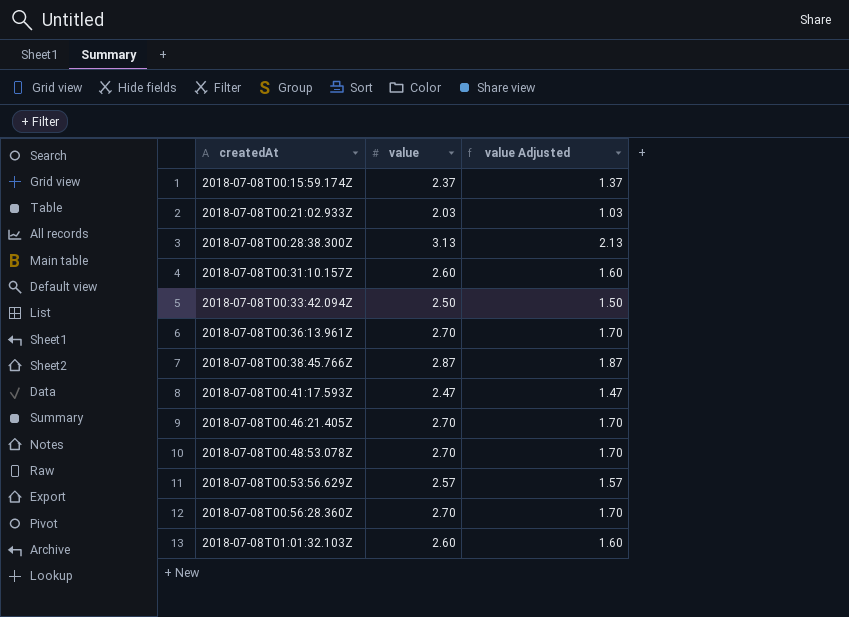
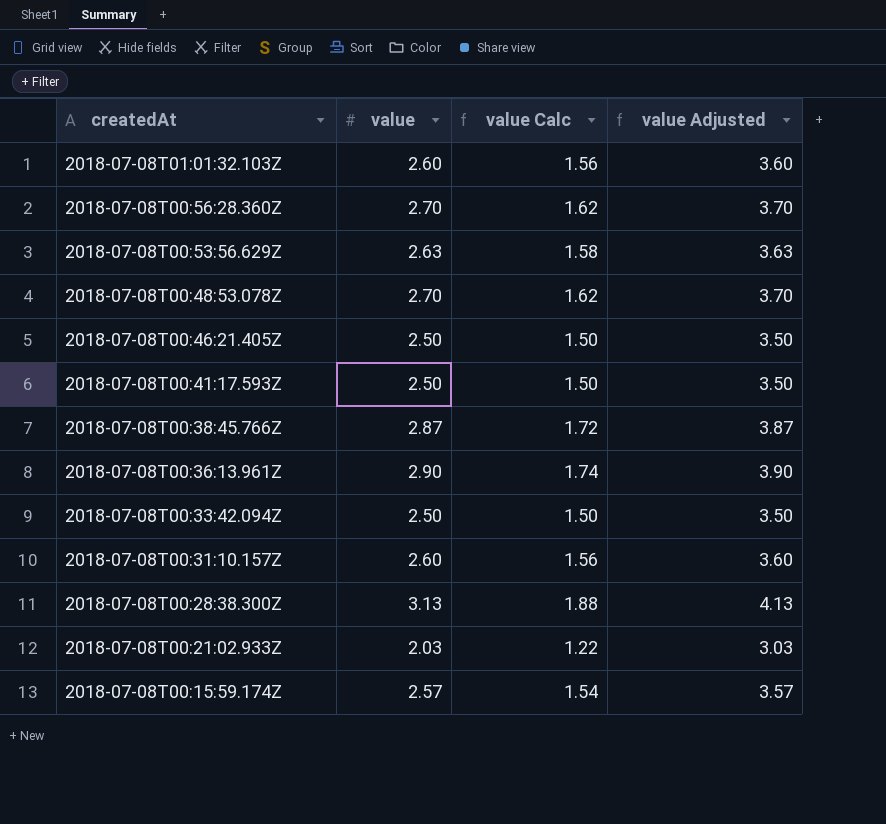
row order: createdAt ascending -> createdAt descending
column value Calc | formula: none -> [value] * 0.6
column value Adjusted | formula: [value] - 1 -> [value] + 1
2018-07-08T00:53:56.629Z | value: 2.57 -> 2.63
2018-07-08T00:46:21.405Z | value: 2.70 -> 2.50
2018-07-08T00:41:17.593Z | value: 2.47 -> 2.50
2018-07-08T00:36:13.961Z | value: 2.70 -> 2.90
2018-07-08T00:15:59.174Z | value: 2.37 -> 2.57

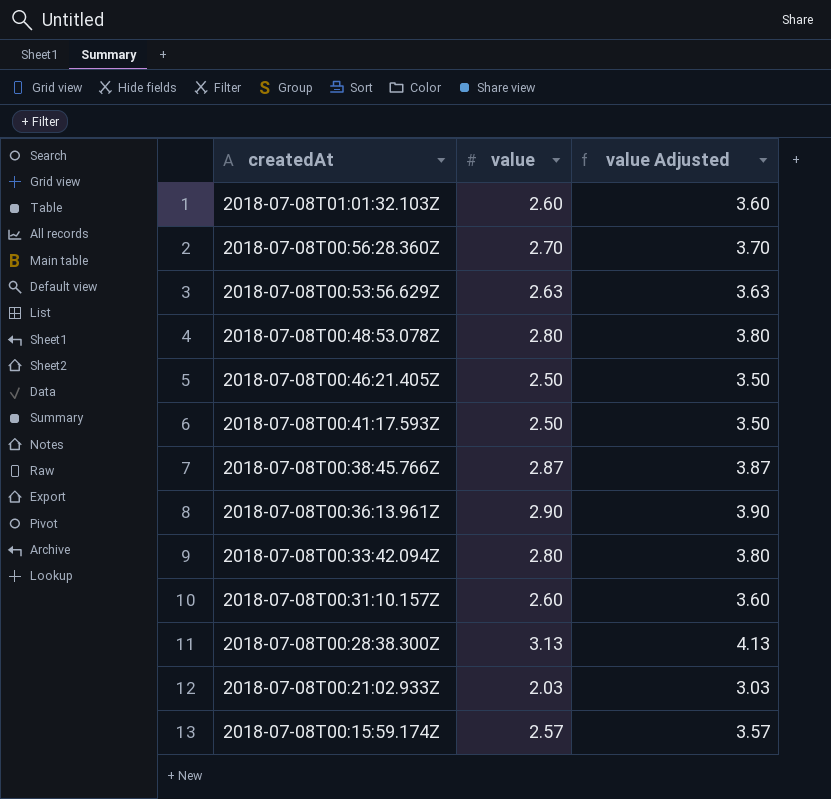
column value Calc | formula: [value] * 0.6 -> none
2018-07-08T00:48:53.078Z | value: 2.70 -> 2.80
2018-07-08T00:48:53.078Z | value Adjusted: 3.70 -> 3.80
2018-07-08T00:33:42.094Z | value: 2.50 -> 2.80
2018-07-08T00:33:42.094Z | value Adjusted: 3.50 -> 3.80

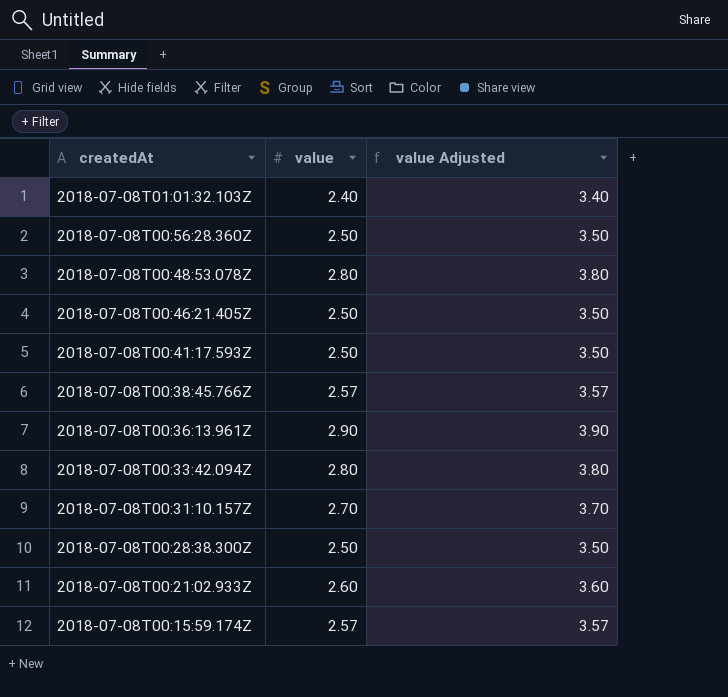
row 2018-07-08T00:53:56.629Z: 2.63 | 3.63 -> none
2018-07-08T01:01:32.103Z | value: 2.60 -> 2.40
2018-07-08T01:01:32.103Z | value Adjusted: 3.60 -> 3.40
2018-07-08T00:56:28.360Z | value: 2.70 -> 2.50
2018-07-08T00:56:28.360Z | value Adjusted: 3.70 -> 3.50
2018-07-08T00:38:45.766Z | value: 2.87 -> 2.57
2018-07-08T00:38:45.766Z | value Adjusted: 3.87 -> 3.57
2018-07-08T00:31:10.157Z | value: 2.60 -> 2.70
2018-07-08T00:31:10.157Z | value Adjusted: 3.60 -> 3.70
2018-07-08T00:28:38.300Z | value: 3.13 -> 2.50
2018-07-08T00:28:38.300Z | value Adjusted: 4.13 -> 3.50
2018-07-08T00:21:02.933Z | value: 2.03 -> 2.60
2018-07-08T00:21:02.933Z | value Adjusted: 3.03 -> 3.60

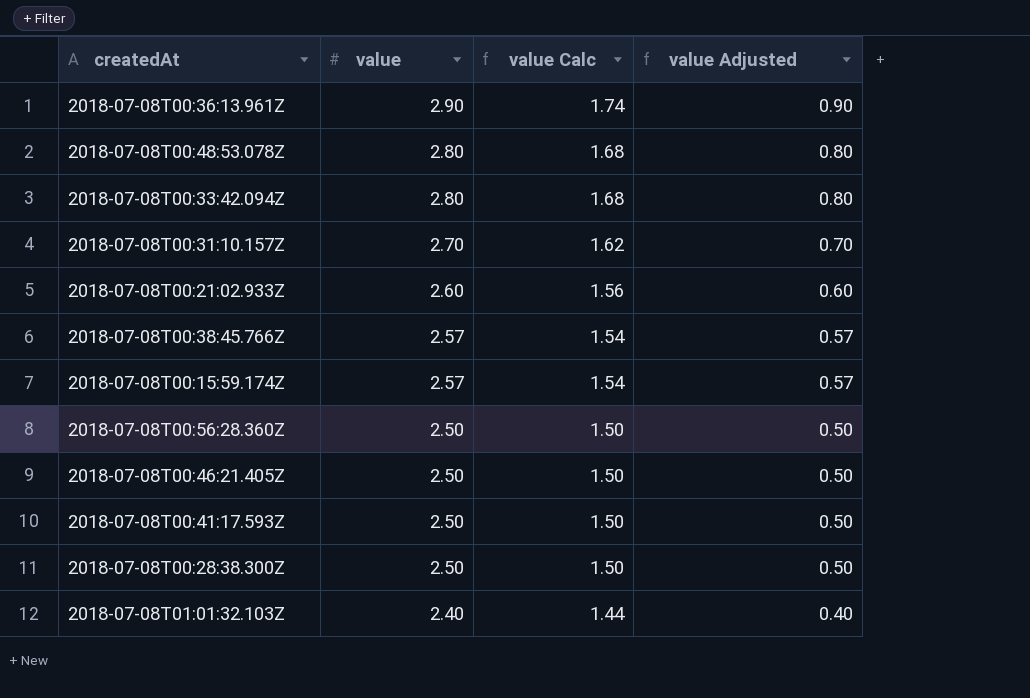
row order: createdAt descending -> value descending
column value Calc | formula: none -> [value] * 0.6
column value Adjusted | formula: [value] + 1 -> [value] - 2

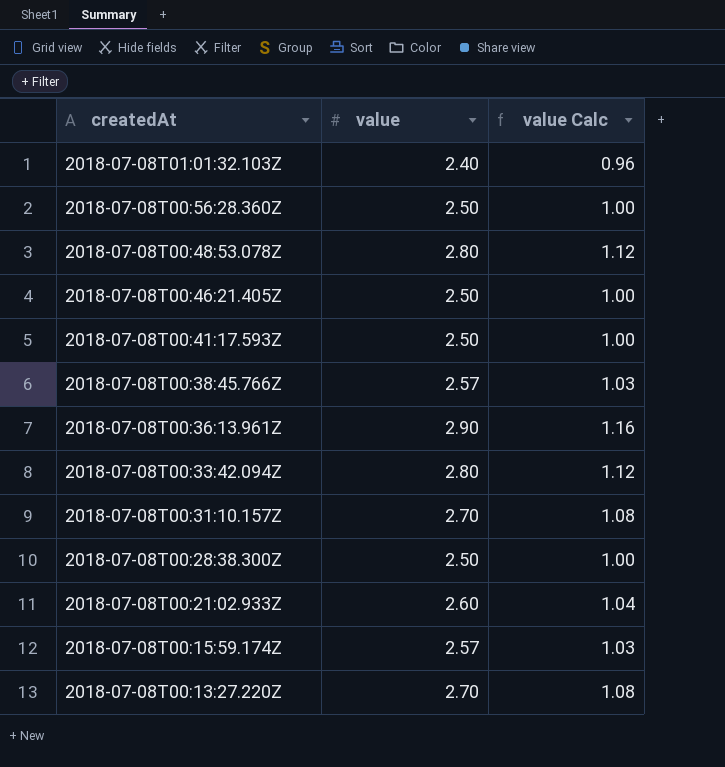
row order: value descending -> createdAt descending
column value Adjusted | formula: [value] - 2 -> none
column value Calc | formula: [value] * 0.6 -> [value] * 0.4
row 2018-07-08T00:13:27.220Z: none -> 2.70 | 1.08

